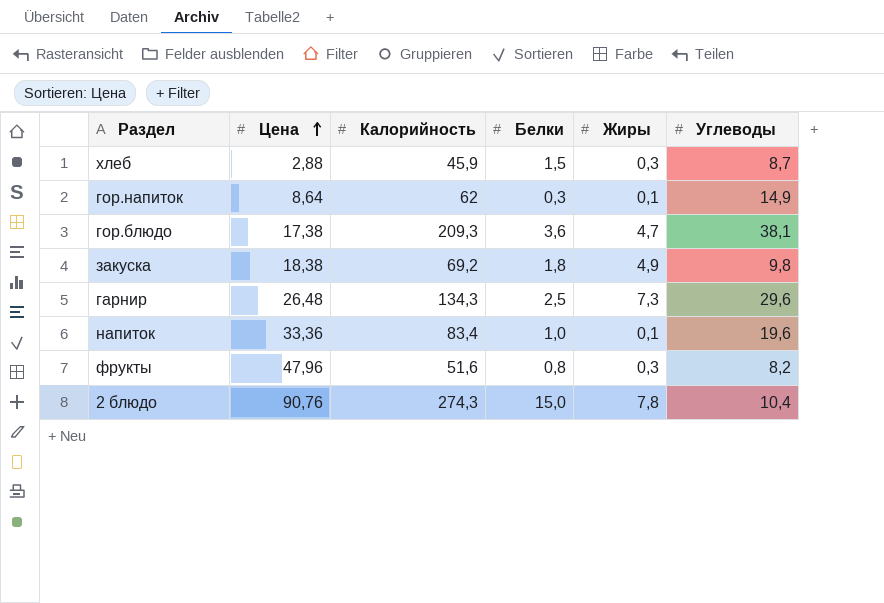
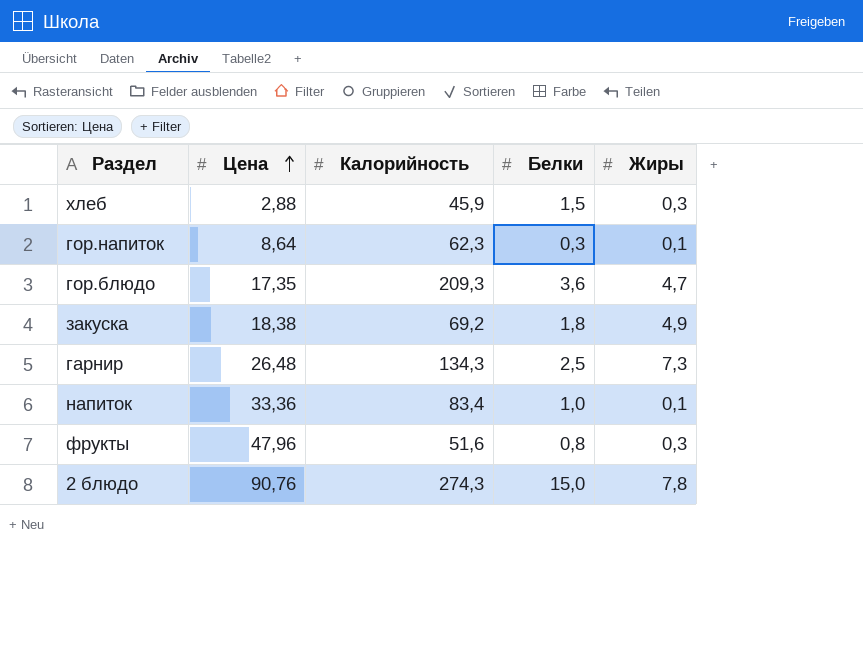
column Углеводы | position: 6 -> none
гор.напиток | Калорийность: 62 -> 62,3
гор.блюдо | Цена: 17,38 -> 17,35

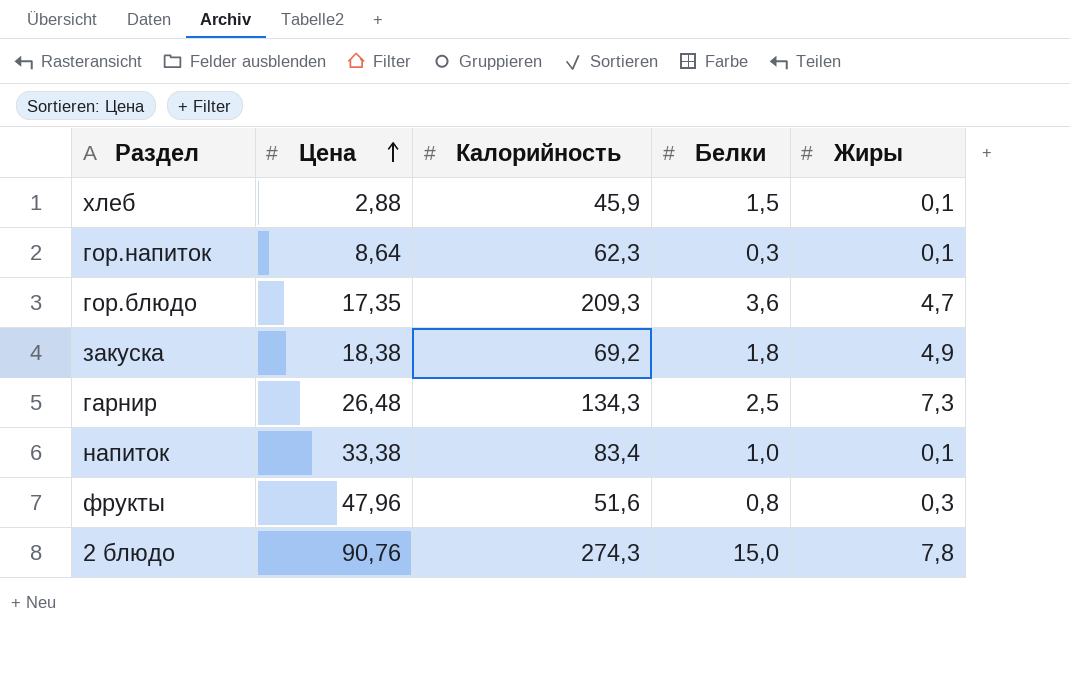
хлеб | Жиры: 0,3 -> 0,1
напиток | Цена: 33,36 -> 33,38

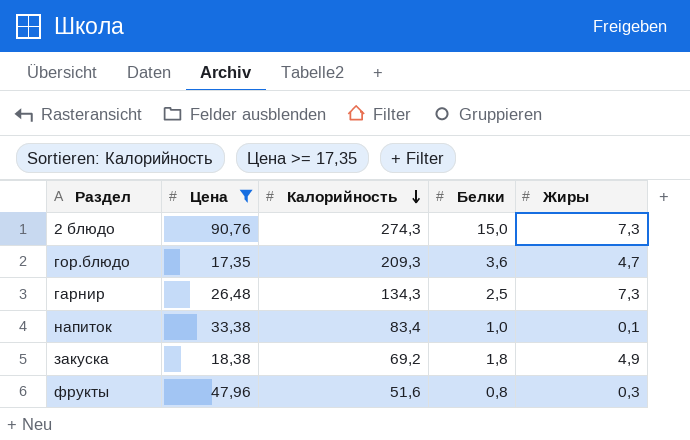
filter: none -> Цена >= 17,35
row order: Цена ascending -> Калорийность descending
2 блюдо | Жиры: 7,8 -> 7,3

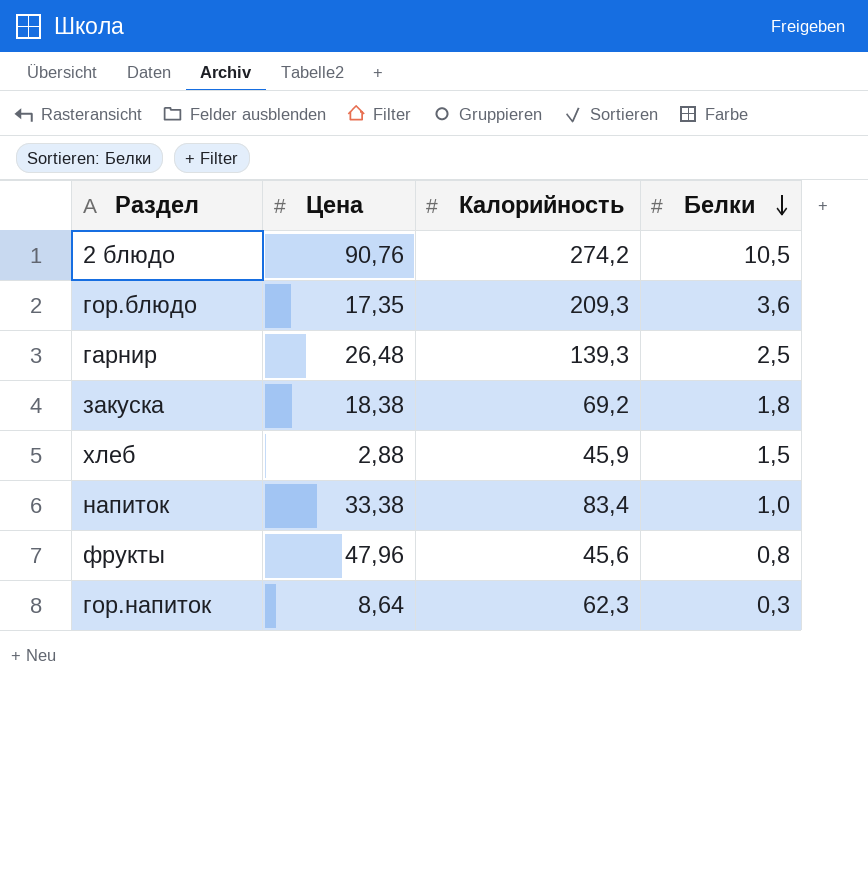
filter: Цена >= 17,35 -> none
row order: Калорийность descending -> Белки descending
column Жиры | position: 5 -> none
2 блюдо | Калорийность: 274,3 -> 274,2
2 блюдо | Белки: 15,0 -> 10,5
гарнир | Калорийность: 134,3 -> 139,3
фрукты | Калорийность: 51,6 -> 45,6

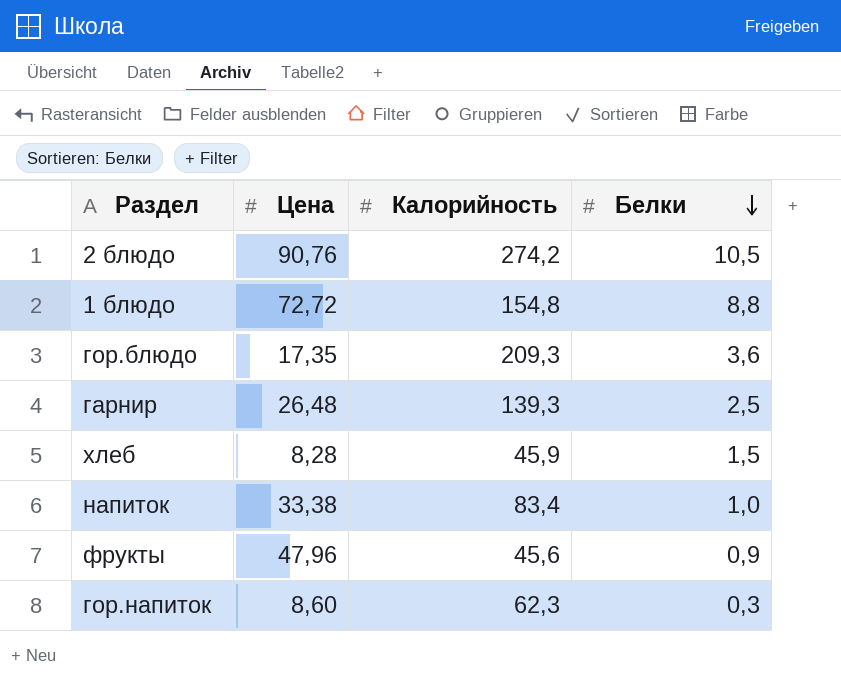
row закуска: 18,38 | 69,2 | 1,8 -> none
row 1 блюдо: none -> 72,72 | 154,8 | 8,8
хлеб | Цена: 2,88 -> 8,28
фрукты | Белки: 0,8 -> 0,9
гор.напиток | Цена: 8,64 -> 8,60

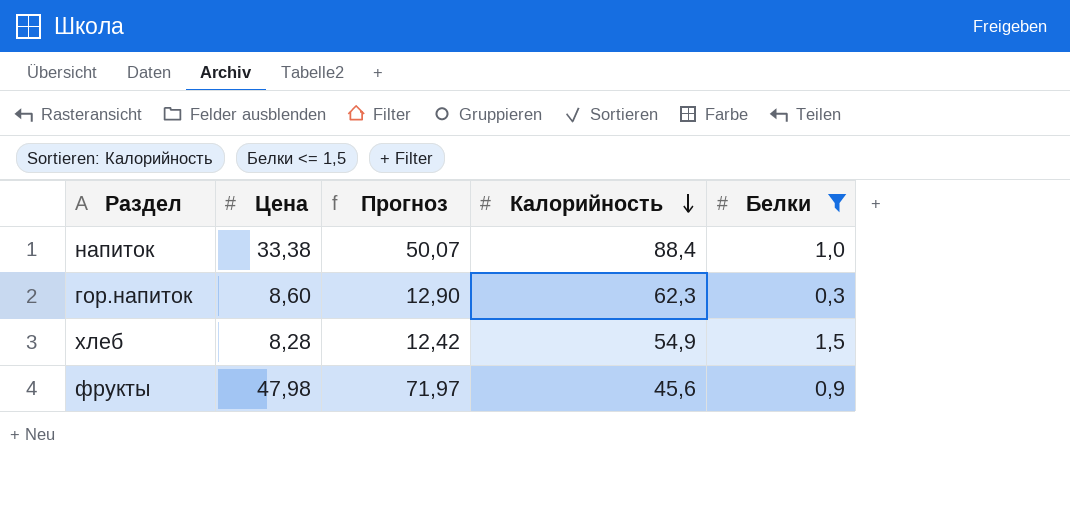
filter: none -> Белки <= 1,5
row order: Белки descending -> Калорийность descending
column Прогноз | formula: none -> [Цена] * 1,5
напиток | Калорийность: 83,4 -> 88,4
хлеб | Калорийность: 45,9 -> 54,9
фрукты | Цена: 47,96 -> 47,98

